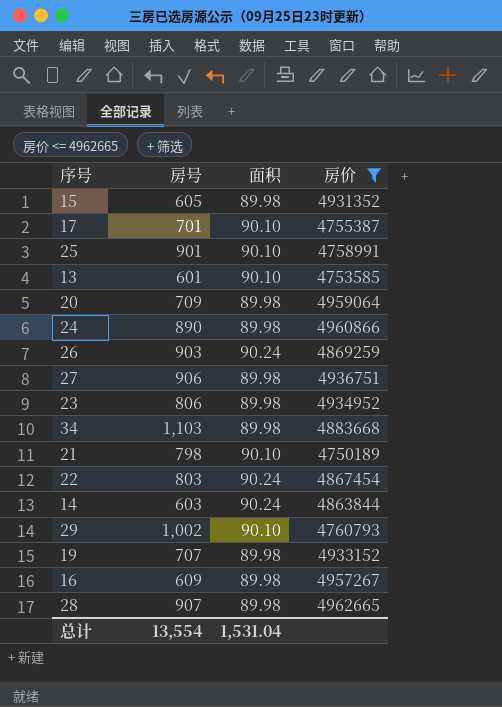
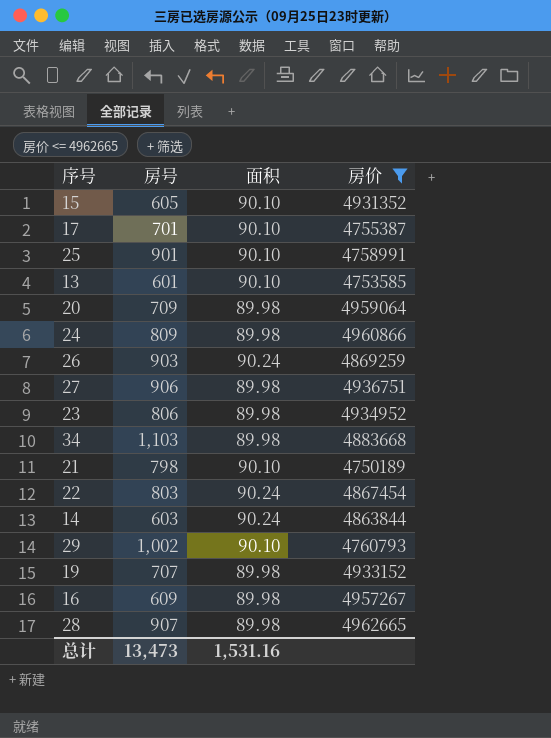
15 | 面积: 89.98 -> 90.10
24 | 房号: 890 -> 809
总计 | 房号: 13,554 -> 13,473
总计 | 面积: 1,531.04 -> 1,531.16

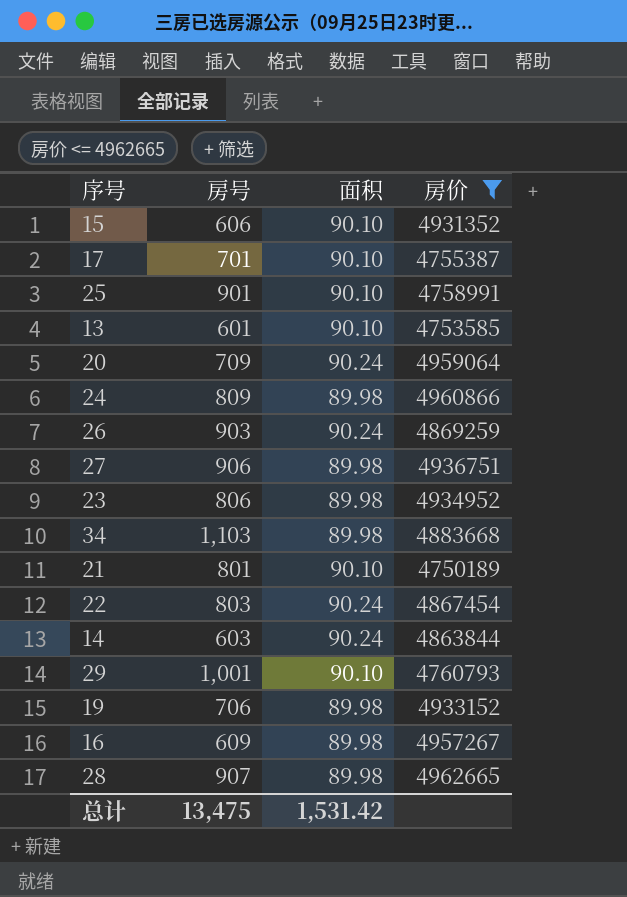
15 | 房号: 605 -> 606
20 | 面积: 89.98 -> 90.24
21 | 房号: 798 -> 801
29 | 房号: 1,002 -> 1,001
19 | 房号: 707 -> 706
总计 | 房号: 13,473 -> 13,475
总计 | 面积: 1,531.16 -> 1,531.42

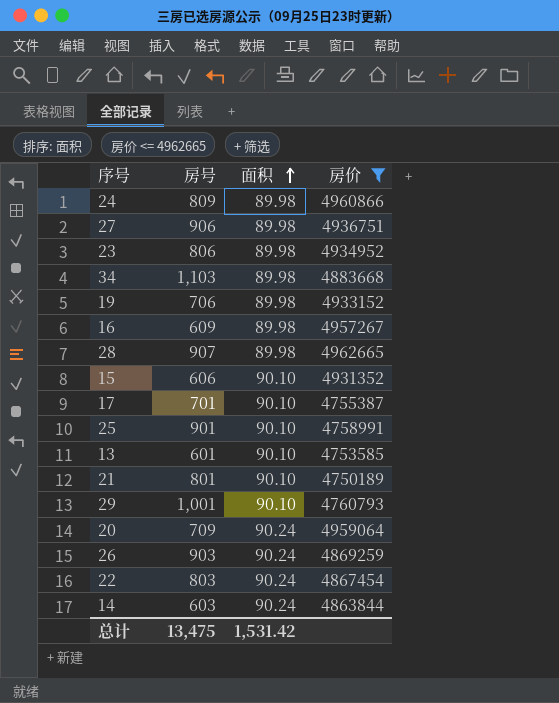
row order: none -> 面积 ascending

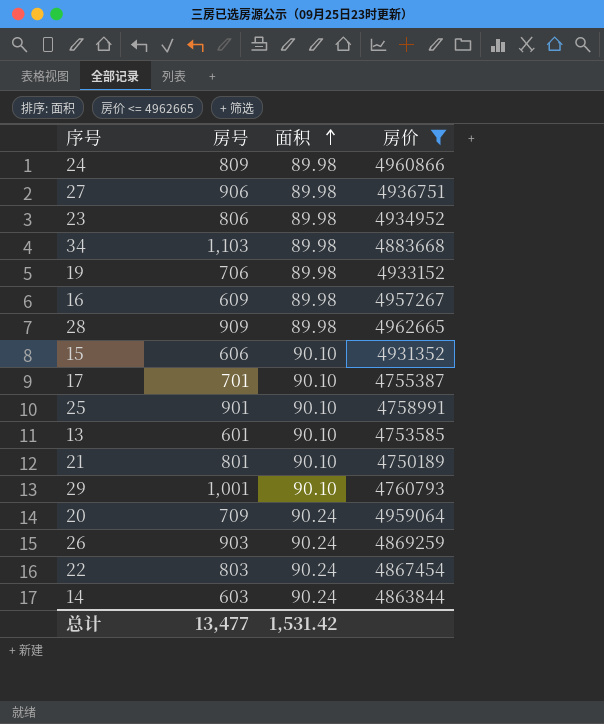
28 | 房号: 907 -> 909
总计 | 房号: 13,475 -> 13,477

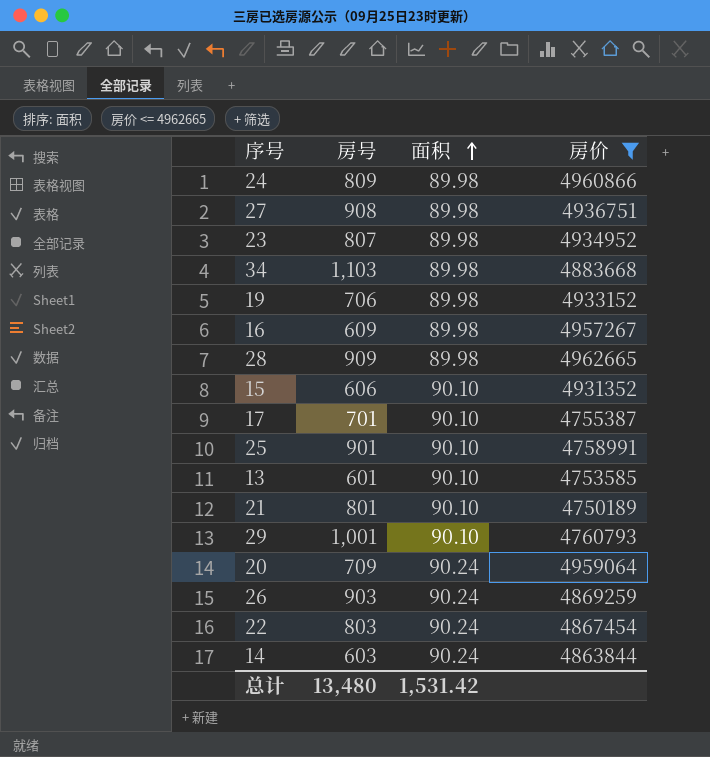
27 | 房号: 906 -> 908
23 | 房号: 806 -> 807
总计 | 房号: 13,477 -> 13,480

